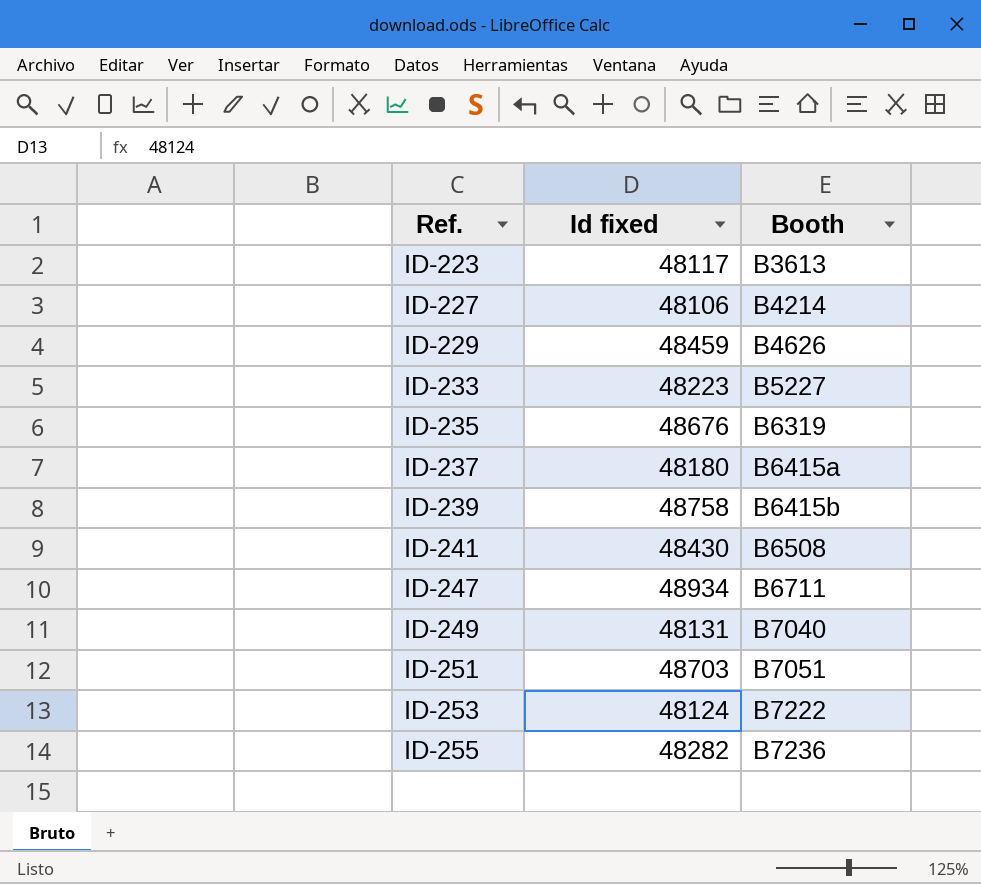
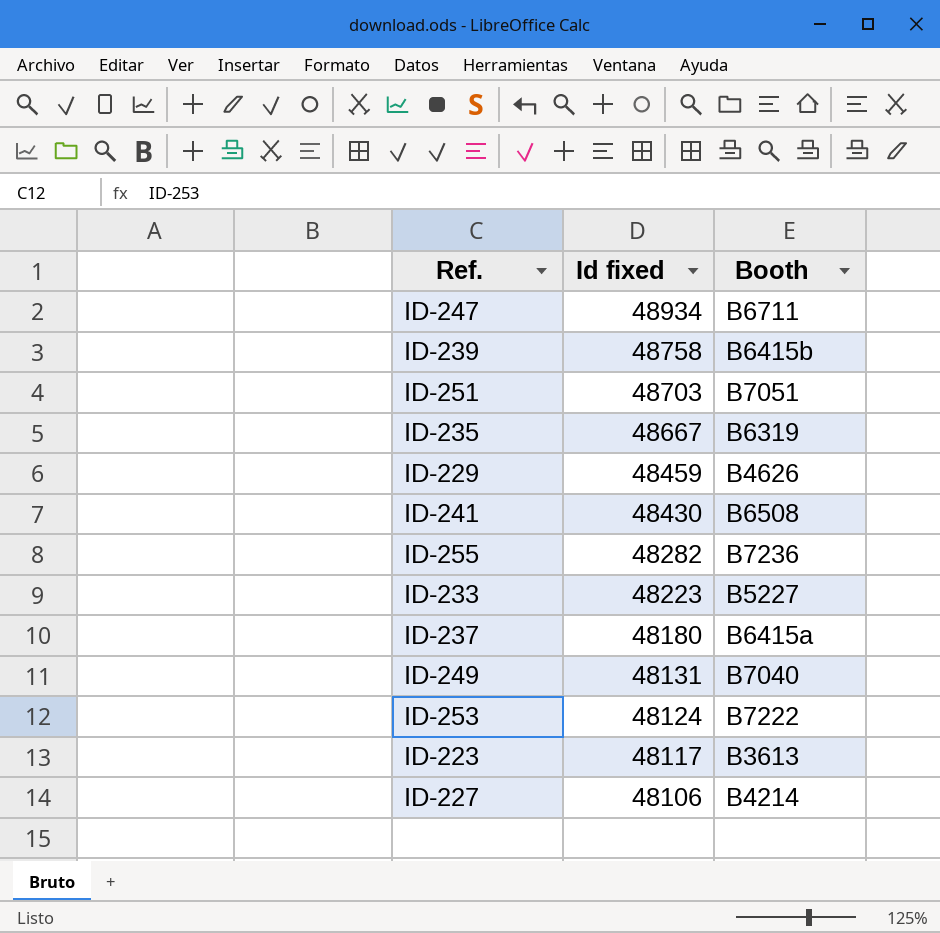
row order: Ref. ascending -> Id fixed descending
ID-235 | Id fixed: 48676 -> 48667

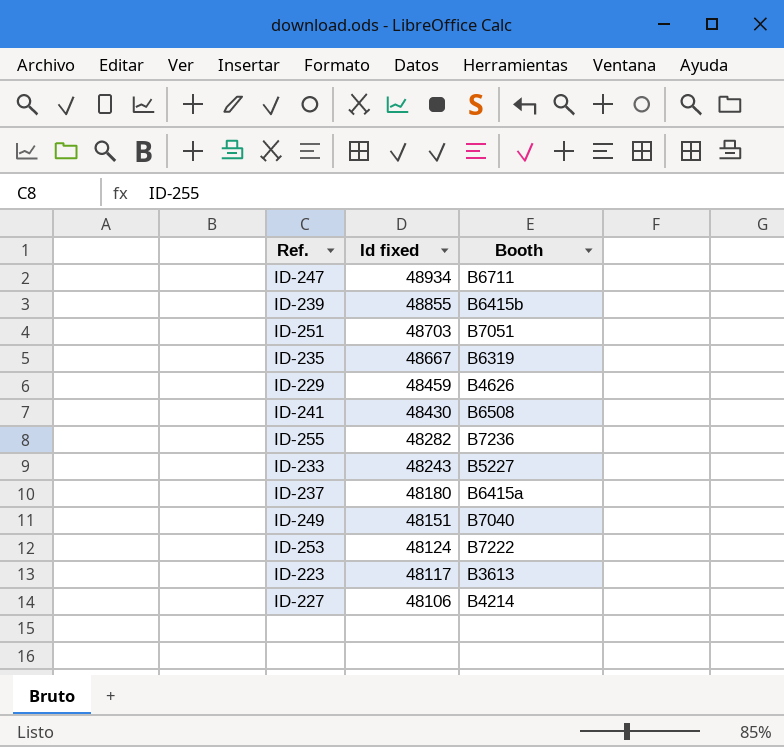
ID-239 | Id fixed: 48758 -> 48855
ID-233 | Id fixed: 48223 -> 48243
ID-249 | Id fixed: 48131 -> 48151

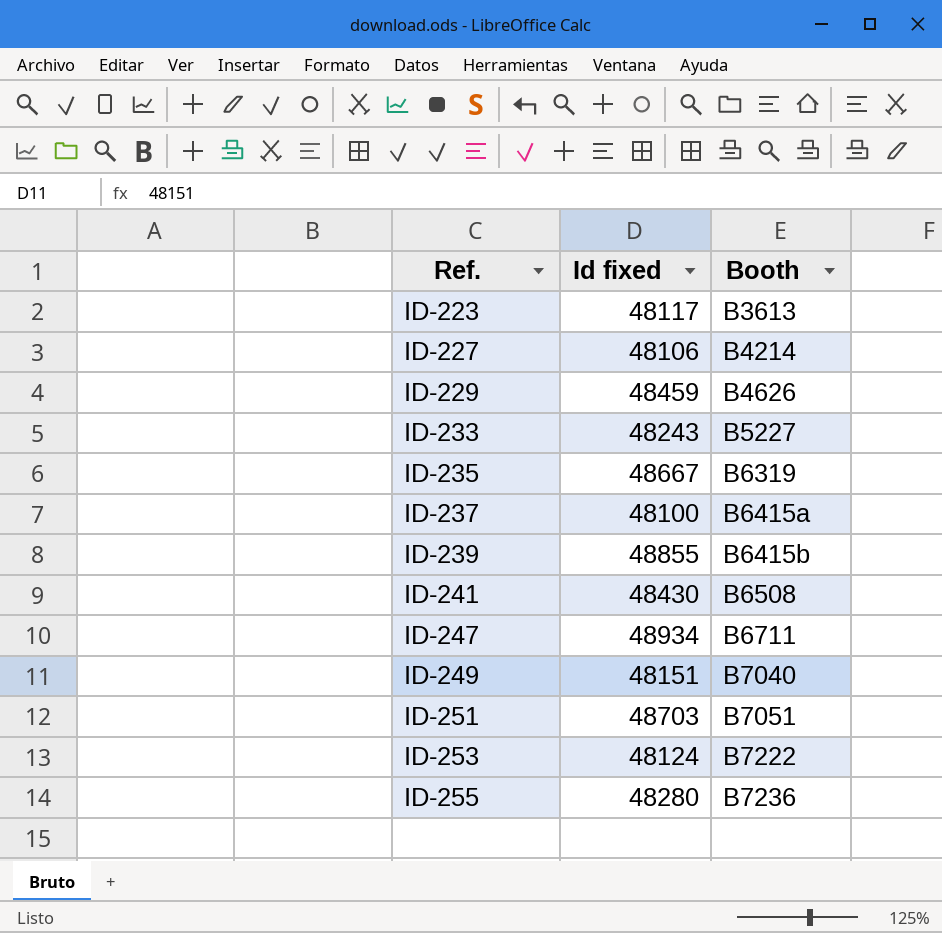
row order: Id fixed descending -> Ref. ascending
ID-237 | Id fixed: 48180 -> 48100
ID-255 | Id fixed: 48282 -> 48280

